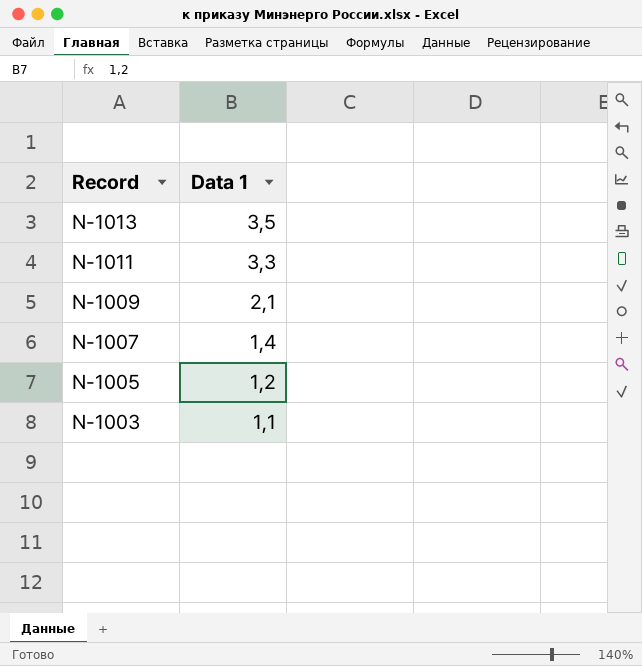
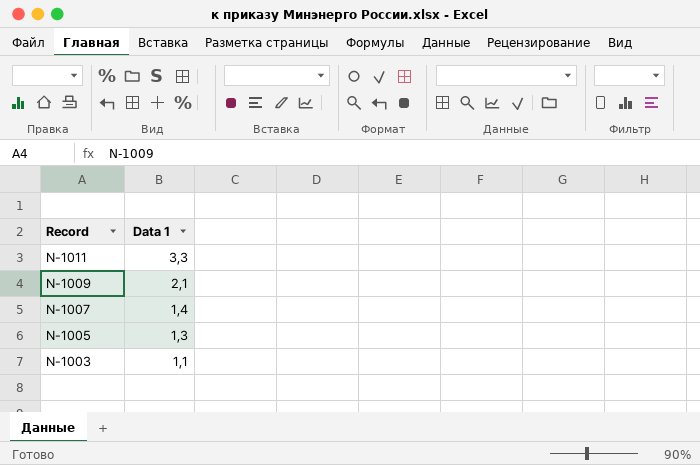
row N-1013: 3,5 -> none
N-1005 | Data 1: 1,2 -> 1,3

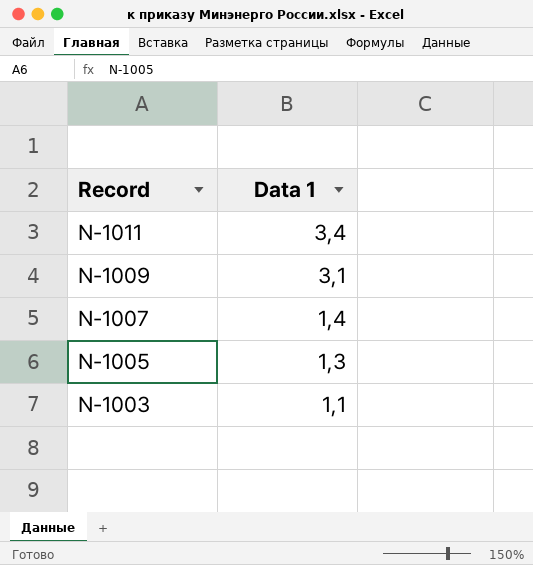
N-1011 | Data 1: 3,3 -> 3,4
N-1009 | Data 1: 2,1 -> 3,1

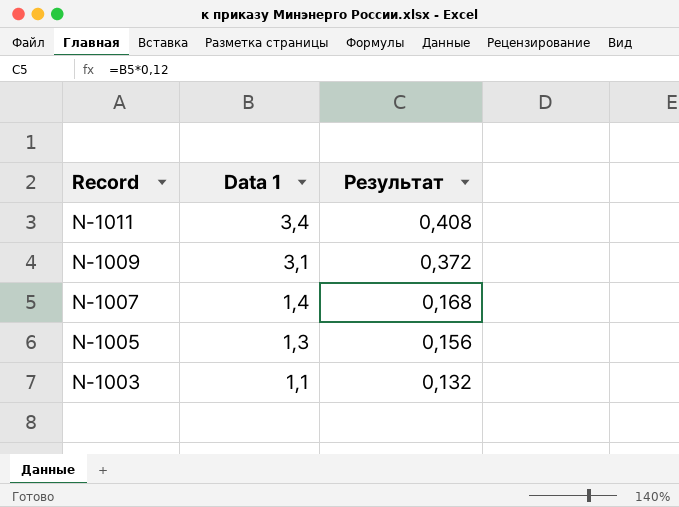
column Результат | formula: none -> [Data 1] * 0,12

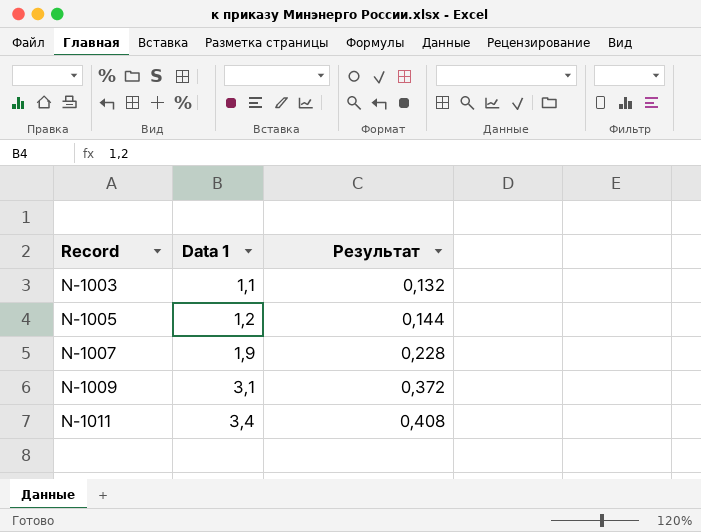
row order: Record descending -> Record ascending
N-1005 | Data 1: 1,3 -> 1,2
N-1005 | Результат: 0,156 -> 0,144
N-1007 | Data 1: 1,4 -> 1,9
N-1007 | Результат: 0,168 -> 0,228

